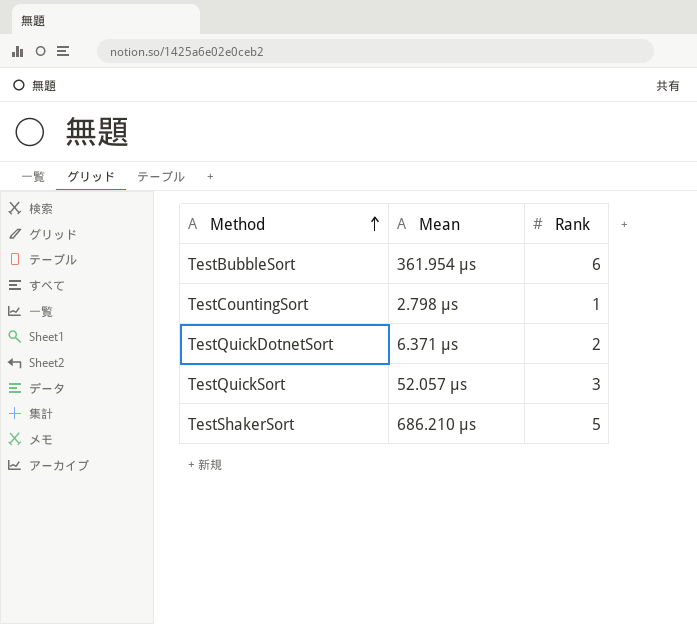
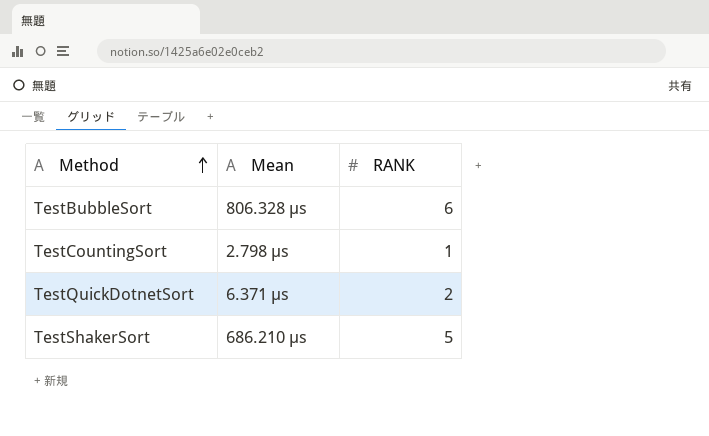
column name: Rank -> RANK
row TestQuickSort: 52.057 μs | 3 -> none
TestBubbleSort | Mean: 361.954 μs -> 806.328 μs

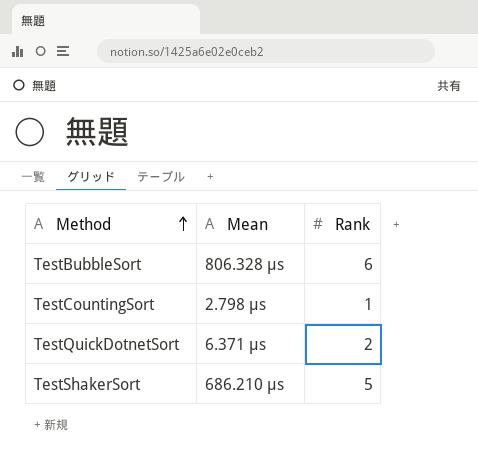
column name: RANK -> Rank

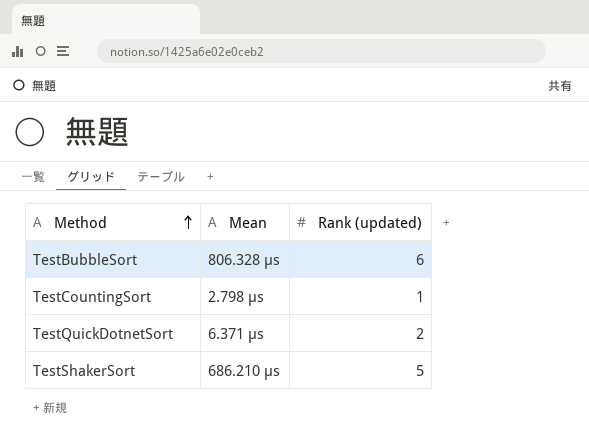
column name: Rank -> Rank (updated)

